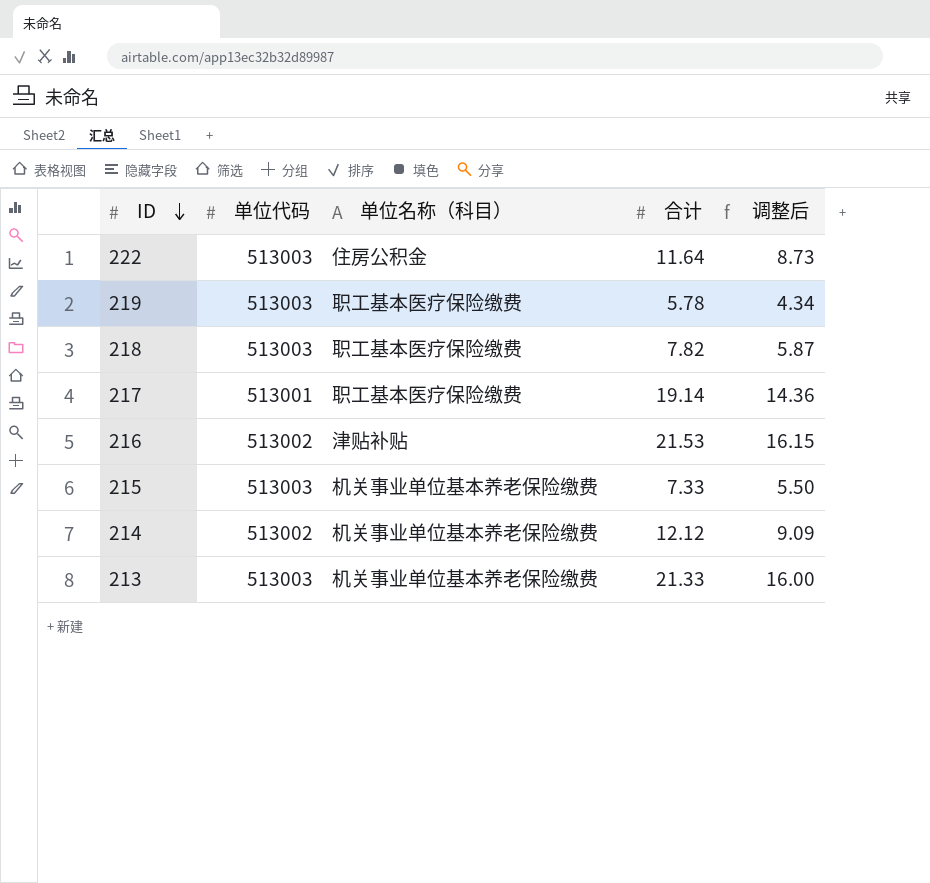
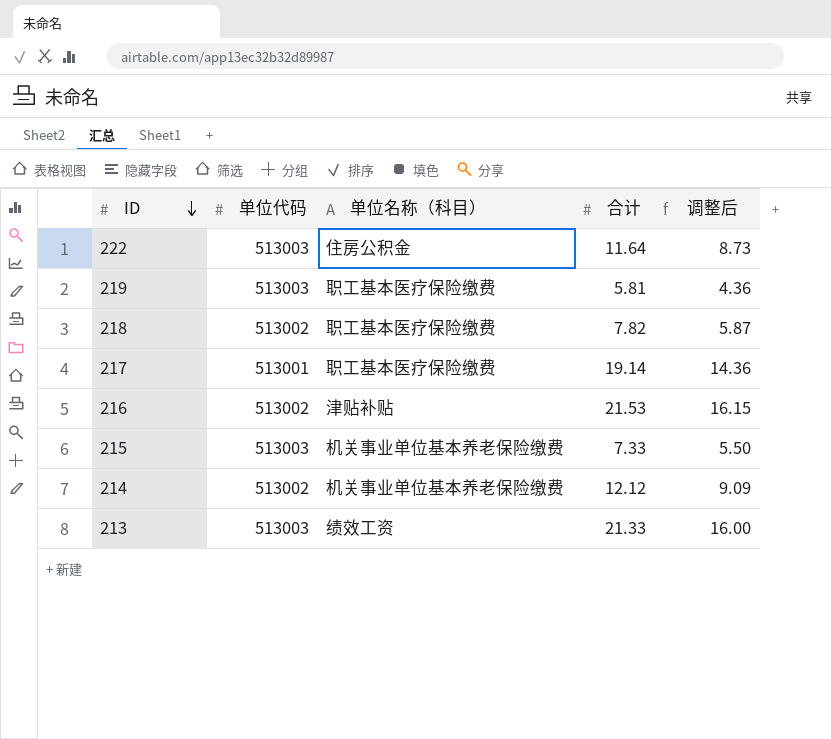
219 | 合计: 5.78 -> 5.81
219 | 调整后: 4.34 -> 4.36
218 | 单位代码: 513003 -> 513002
213 | 单位名称（科目）: 机关事业单位基本养老保险缴费 -> 绩效工资

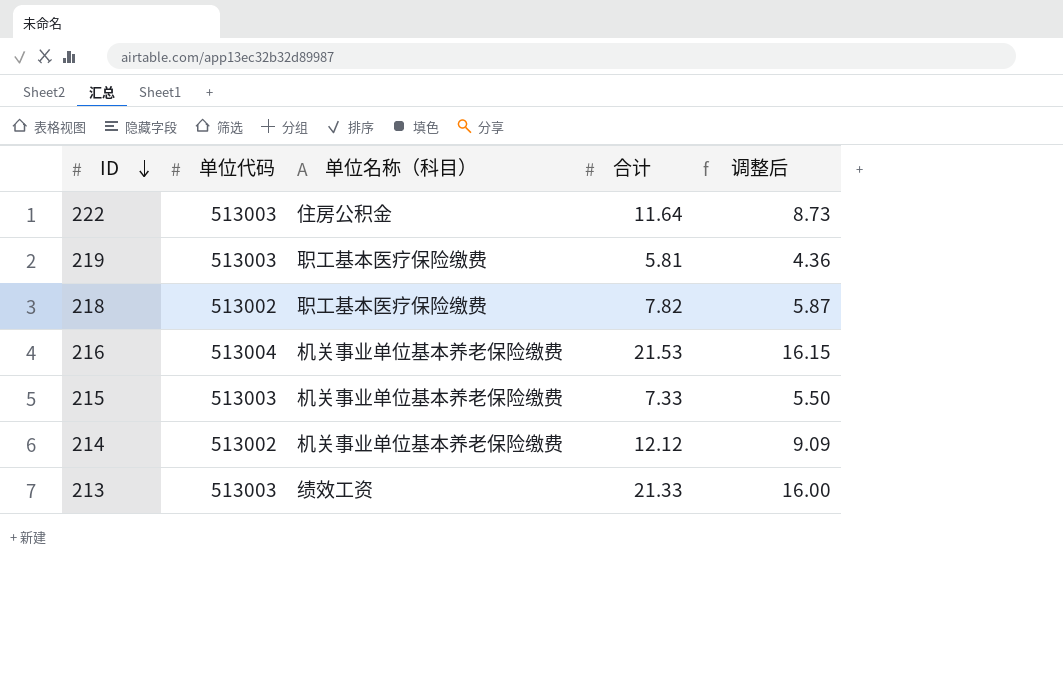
row 217: 513001 | 职工基本医疗保险缴费 | 19.14 | 14.36 -> none
216 | 单位代码: 513002 -> 513004
216 | 单位名称（科目）: 津贴补贴 -> 机关事业单位基本养老保险缴费

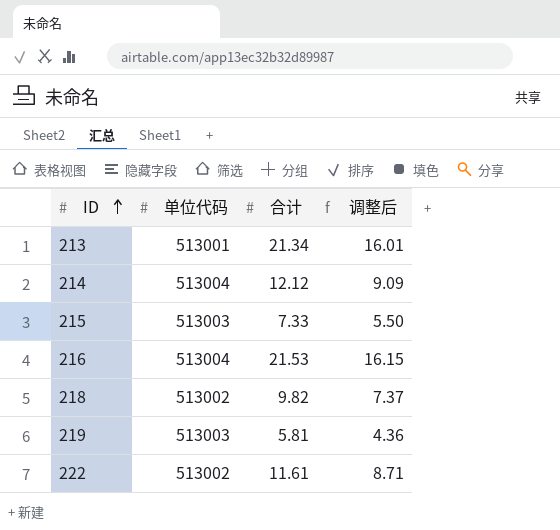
row order: ID descending -> ID ascending
column 单位名称（科目） | position: 3 -> none
213 | 单位代码: 513003 -> 513001
213 | 合计: 21.33 -> 21.34
213 | 调整后: 16.00 -> 16.01
214 | 单位代码: 513002 -> 513004
218 | 合计: 7.82 -> 9.82
218 | 调整后: 5.87 -> 7.37
222 | 单位代码: 513003 -> 513002
222 | 合计: 11.64 -> 11.61
222 | 调整后: 8.73 -> 8.71

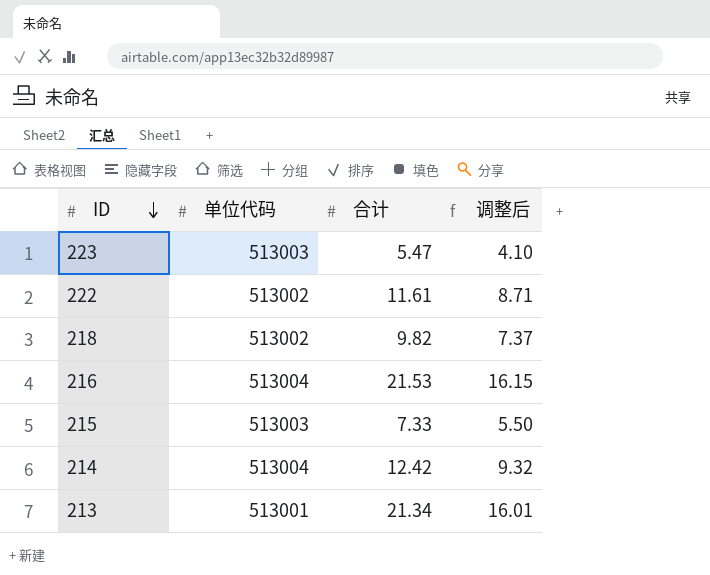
row order: ID ascending -> ID descending
row 219: 513003 | 5.81 | 4.36 -> none
row 223: none -> 513003 | 5.47 | 4.10
214 | 合计: 12.12 -> 12.42
214 | 调整后: 9.09 -> 9.32

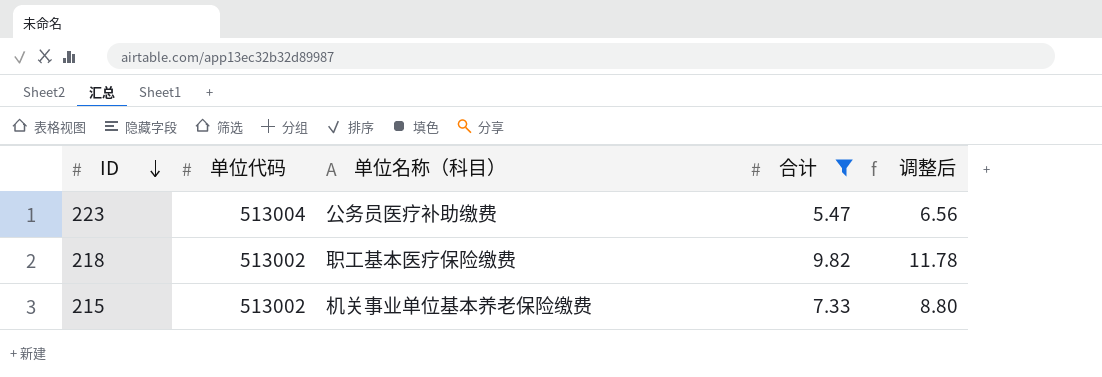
filter: none -> 合计 <= 9.82
column 单位名称（科目） | position: none -> 3
column 调整后 | formula: [合计] * 0.75 -> [合计] * 1.2
223 | 单位代码: 513003 -> 513004
215 | 单位代码: 513003 -> 513002

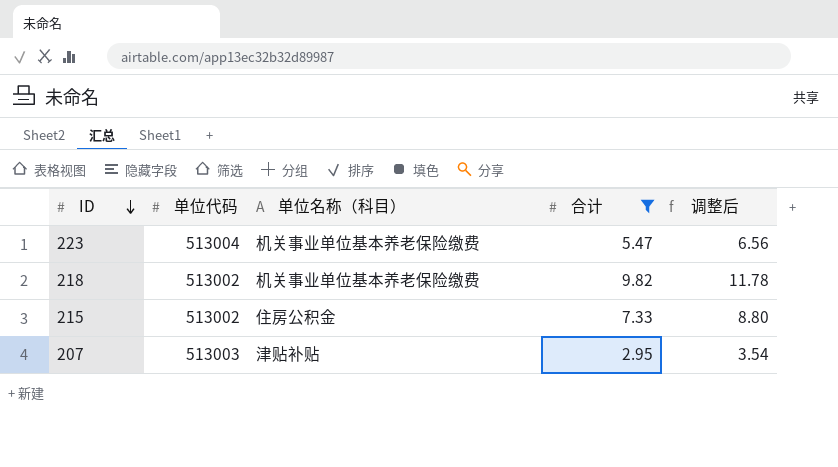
223 | 单位名称（科目）: 公务员医疗补助缴费 -> 机关事业单位基本养老保险缴费
218 | 单位名称（科目）: 职工基本医疗保险缴费 -> 机关事业单位基本养老保险缴费
215 | 单位名称（科目）: 机关事业单位基本养老保险缴费 -> 住房公积金
row 207: none -> 513003 | 津贴补贴 | 2.95 | 3.54

